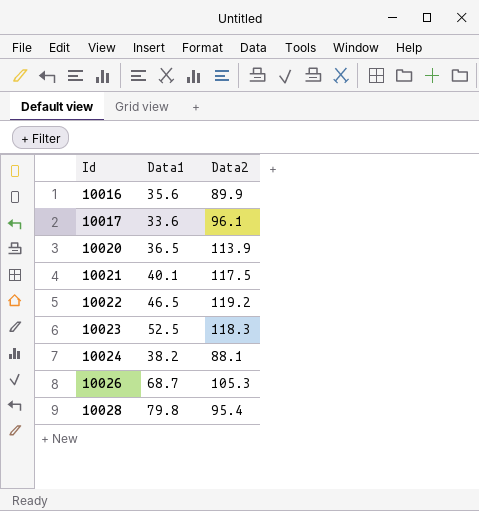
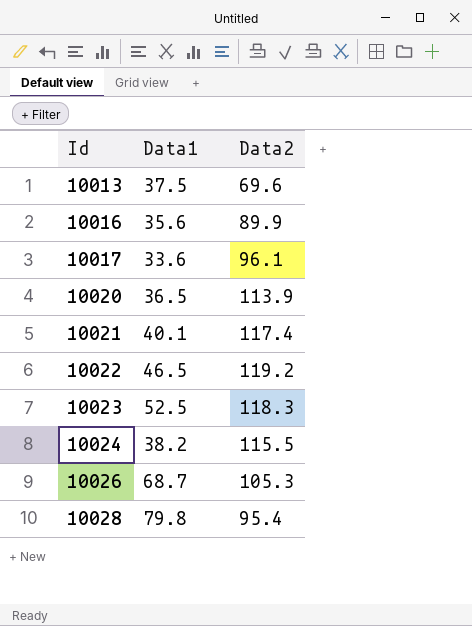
row 10013: none -> 37.5 | 69.6
10021 | Data2: 117.5 -> 117.4
10024 | Data2: 88.1 -> 115.5

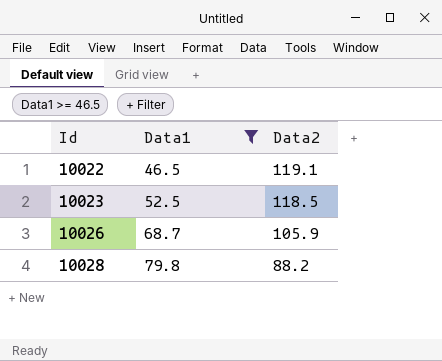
filter: none -> Data1 >= 46.5
10022 | Data2: 119.2 -> 119.1
10023 | Data2: 118.3 -> 118.5
10026 | Data2: 105.3 -> 105.9
10028 | Data2: 95.4 -> 88.2

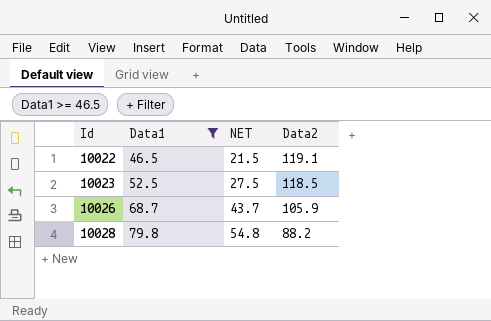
column NET | formula: none -> [Data1] - 25

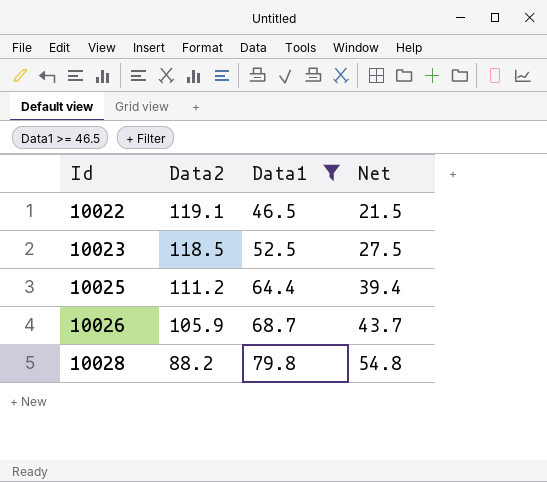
column Data2 | position: 4 -> 2
column name: NET -> Net
row 10025: none -> 111.2 | 64.4 | 39.4

